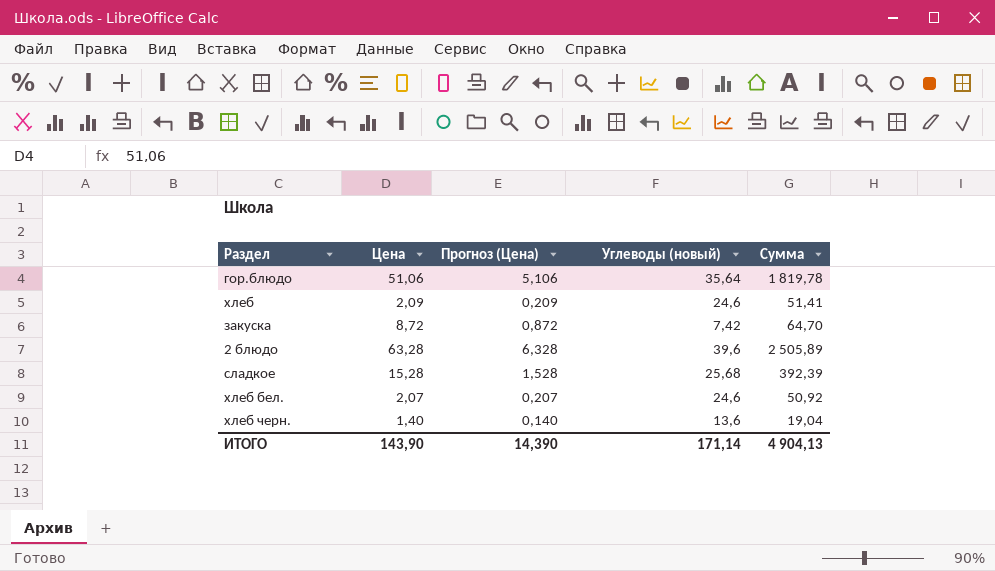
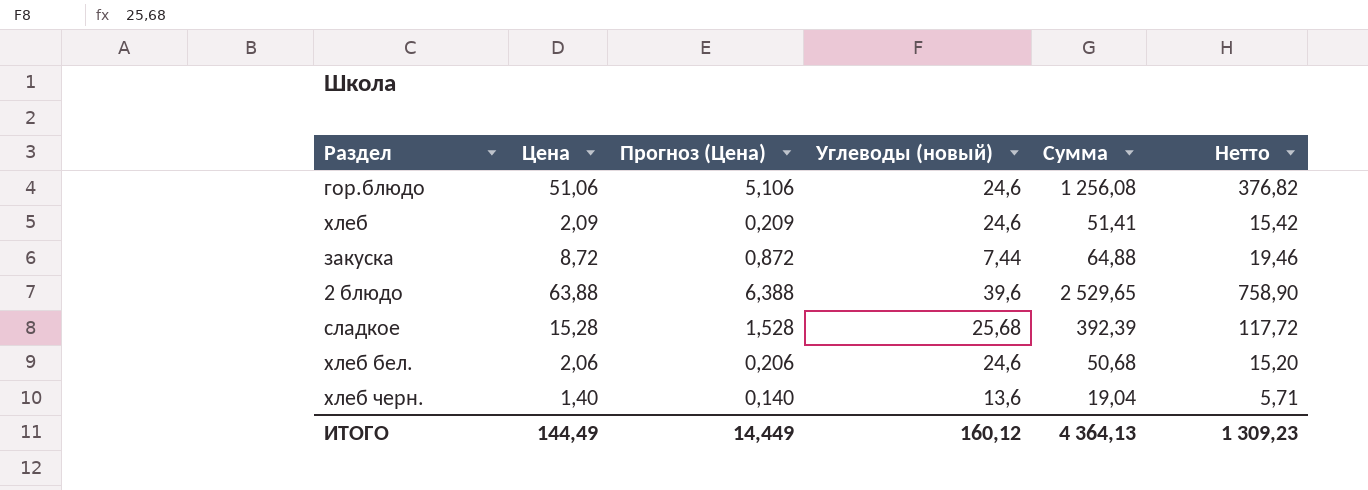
column Нетто | formula: none -> [Сумма] * 0,3
гор.блюдо | Углеводы (новый): 35,64 -> 24,6
гор.блюдо | Сумма: 1 819,78 -> 1 256,08
закуска | Углеводы (новый): 7,42 -> 7,44
закуска | Сумма: 64,70 -> 64,88
2 блюдо | Цена: 63,28 -> 63,88
2 блюдо | Прогноз (Цена): 6,328 -> 6,388
2 блюдо | Сумма: 2 505,89 -> 2 529,65
хлеб бел. | Цена: 2,07 -> 2,06
хлеб бел. | Прогноз (Цена): 0,207 -> 0,206
хлеб бел. | Сумма: 50,92 -> 50,68
ИТОГО | Цена: 143,90 -> 144,49
ИТОГО | Прогноз (Цена): 14,390 -> 14,449
ИТОГО | Углеводы (новый): 171,14 -> 160,12
ИТОГО | Сумма: 4 904,13 -> 4 364,13

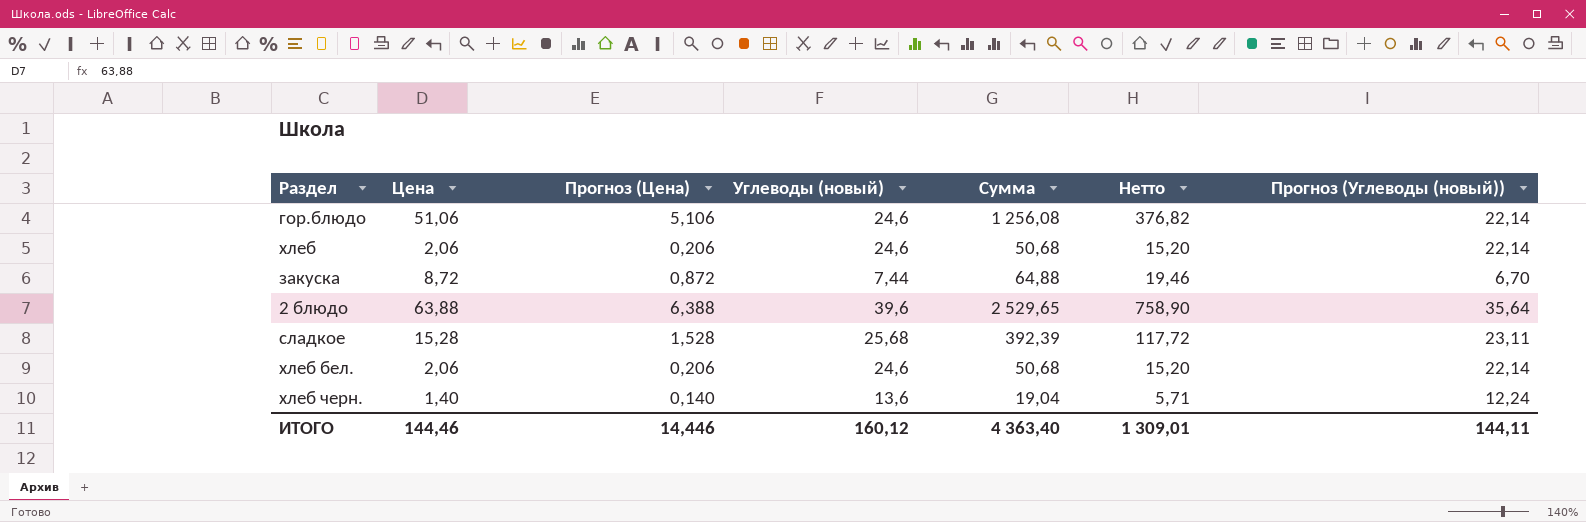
column Прогноз (Углеводы (новый)) | formula: none -> [Углеводы (новый)] * 0,9
хлеб | Цена: 2,09 -> 2,06
хлеб | Прогноз (Цена): 0,209 -> 0,206
хлеб | Сумма: 51,41 -> 50,68
хлеб | Нетто: 15,42 -> 15,20
ИТОГО | Цена: 144,49 -> 144,46
ИТОГО | Прогноз (Цена): 14,449 -> 14,446
ИТОГО | Сумма: 4 364,13 -> 4 363,40
ИТОГО | Нетто: 1 309,23 -> 1 309,01

